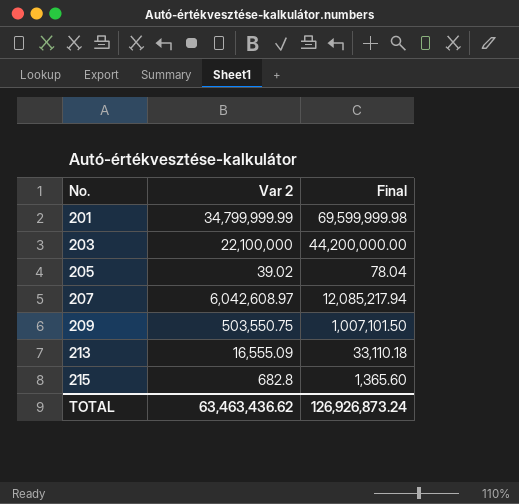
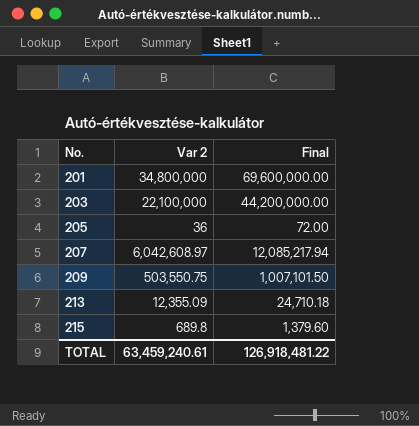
201 | Var 2: 34,799,999.99 -> 34,800,000
201 | Final: 69,599,999.98 -> 69,600,000.00
205 | Var 2: 39.02 -> 36
205 | Final: 78.04 -> 72.00
213 | Var 2: 16,555.09 -> 12,355.09
213 | Final: 33,110.18 -> 24,710.18
215 | Var 2: 682.8 -> 689.8
215 | Final: 1,365.60 -> 1,379.60
TOTAL | Var 2: 63,463,436.62 -> 63,459,240.61
TOTAL | Final: 126,926,873.24 -> 126,918,481.22

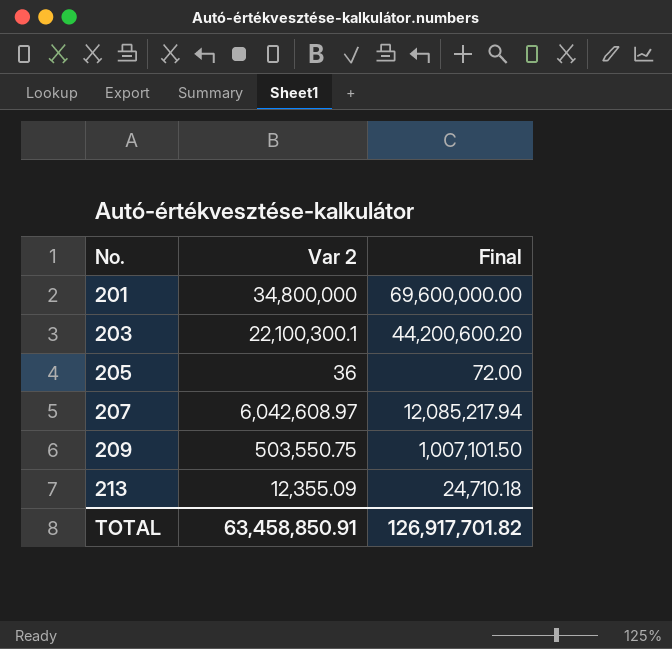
row 215: 689.8 | 1,379.60 -> none
203 | Var 2: 22,100,000 -> 22,100,300.1
203 | Final: 44,200,000.00 -> 44,200,600.20
TOTAL | Var 2: 63,459,240.61 -> 63,458,850.91
TOTAL | Final: 126,918,481.22 -> 126,917,701.82

